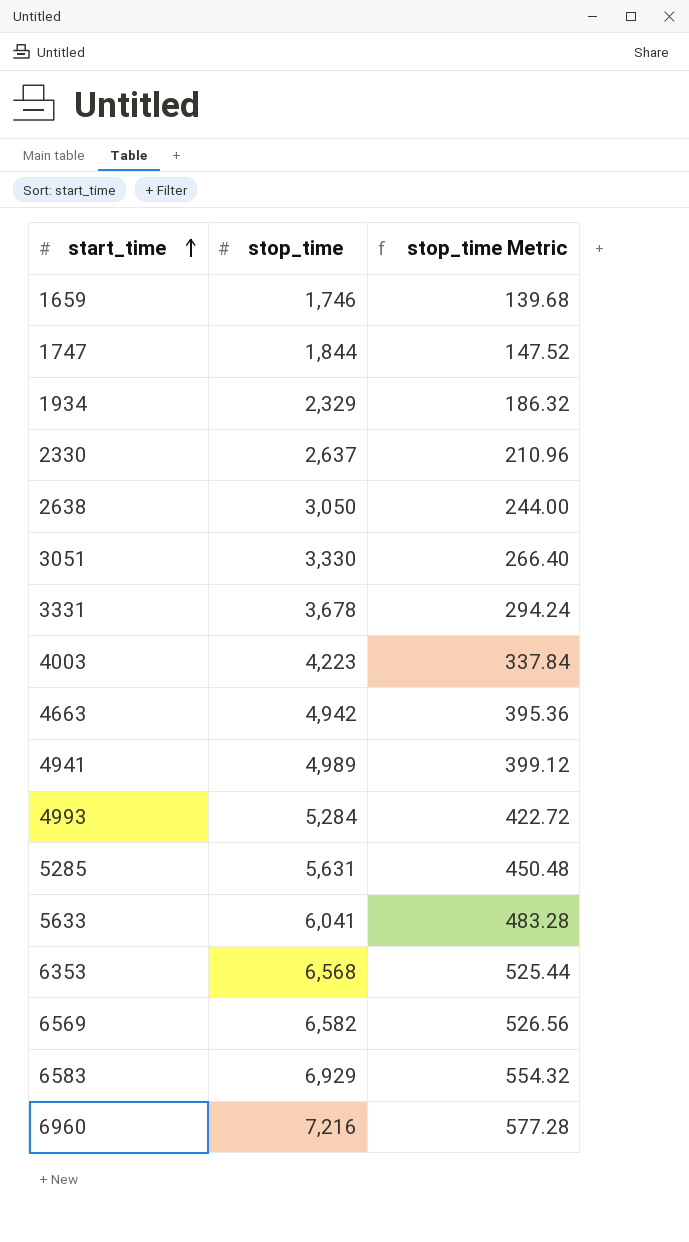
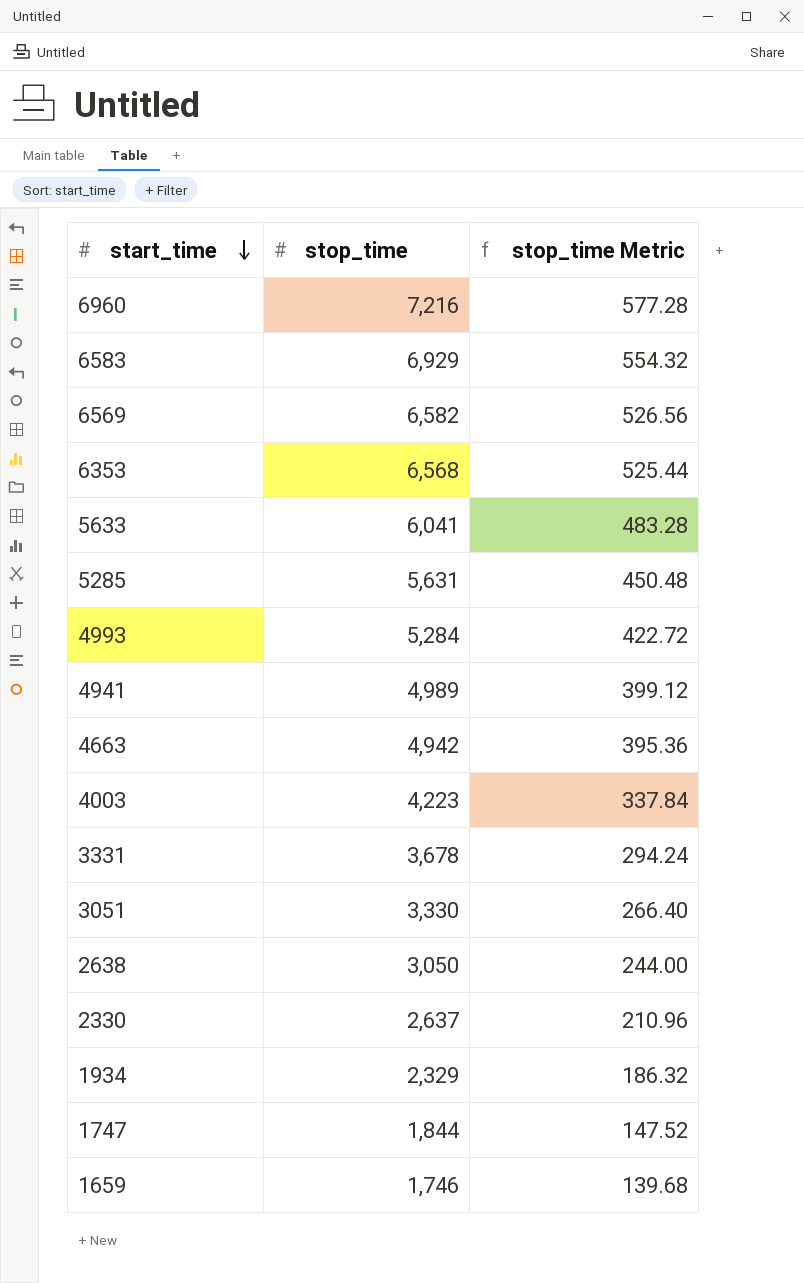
row order: start_time ascending -> start_time descending

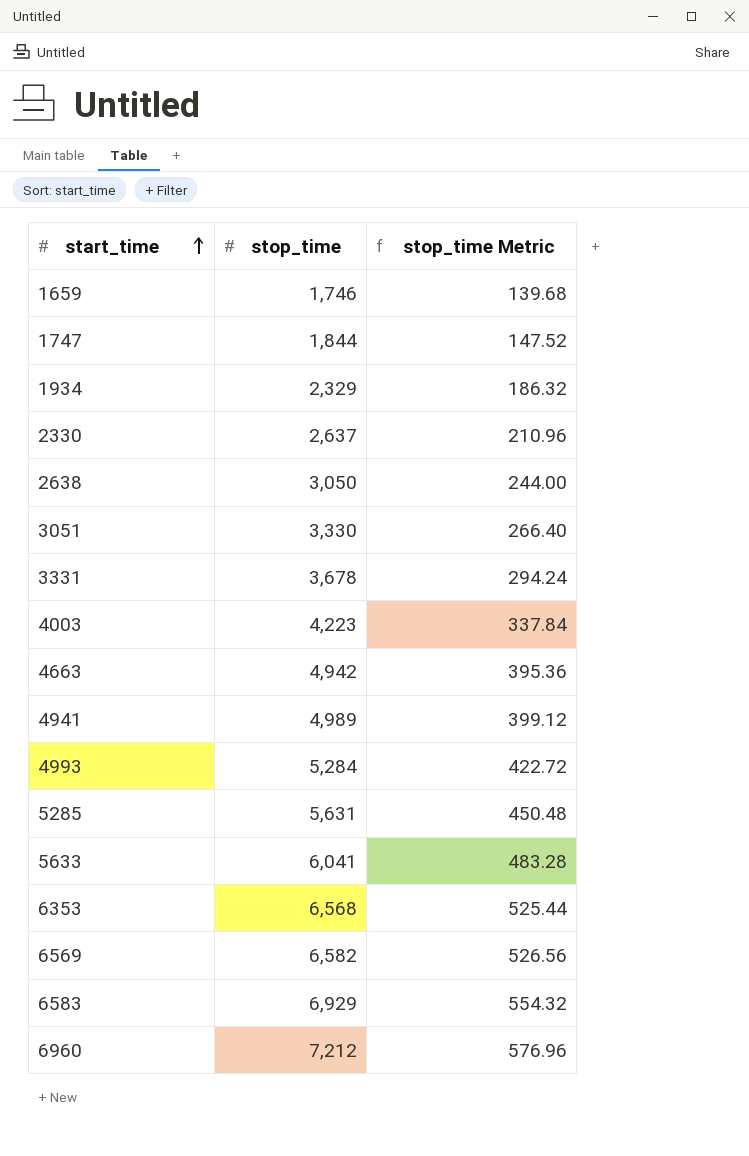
row order: start_time descending -> start_time ascending
6960 | stop_time: 7,216 -> 7,212
6960 | stop_time Metric: 577.28 -> 576.96

